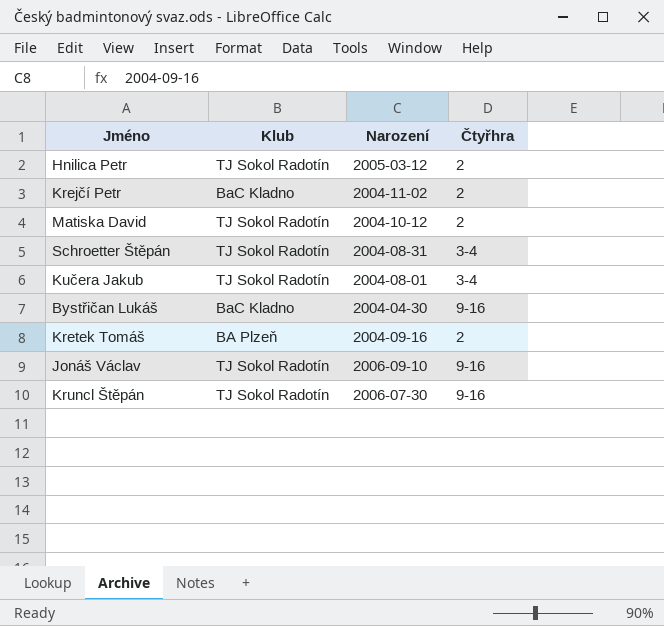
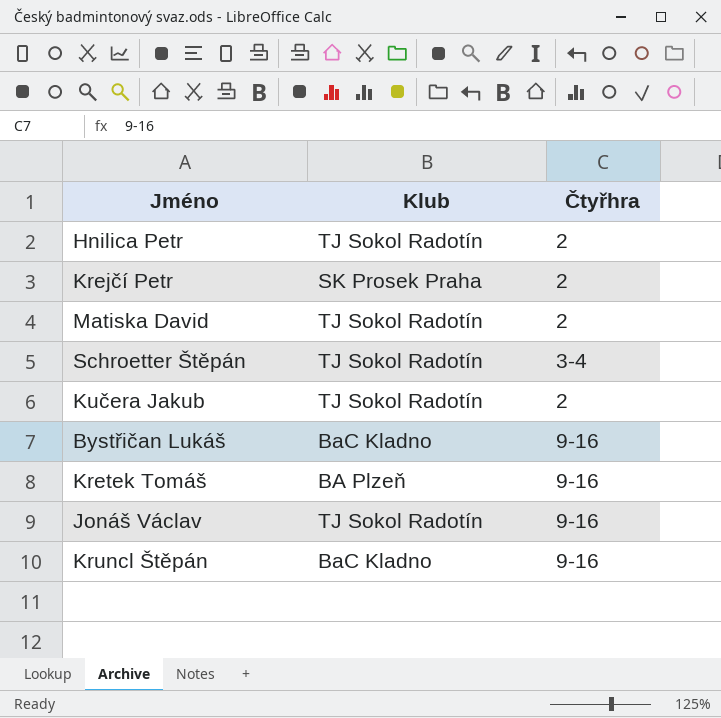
column Narození | position: 3 -> none
Krejčí Petr | Klub: BaC Kladno -> SK Prosek Praha
Kučera Jakub | Čtyřhra: 3-4 -> 2
Kretek Tomáš | Čtyřhra: 2 -> 9-16
Kruncl Štěpán | Klub: TJ Sokol Radotín -> BaC Kladno

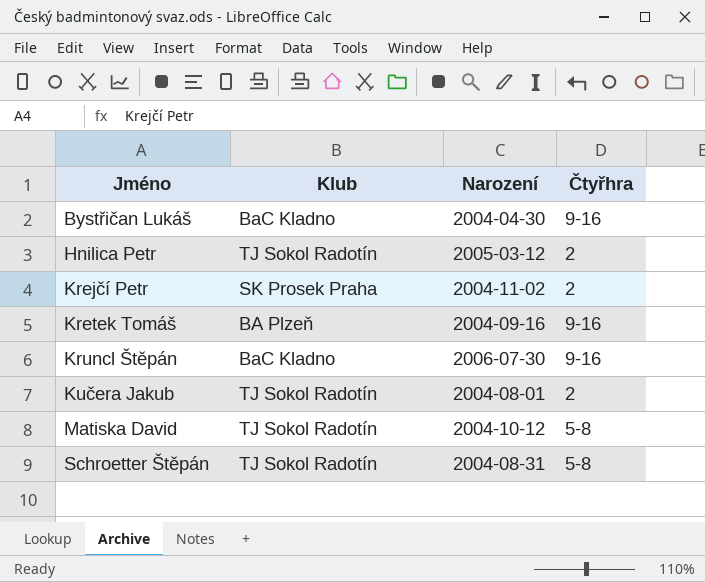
row order: none -> Jméno ascending
column Narození | position: none -> 3
row Jonáš Václav: TJ Sokol Radotín | 9-16 -> none
Matiska David | Čtyřhra: 2 -> 5-8
Schroetter Štěpán | Čtyřhra: 3-4 -> 5-8

